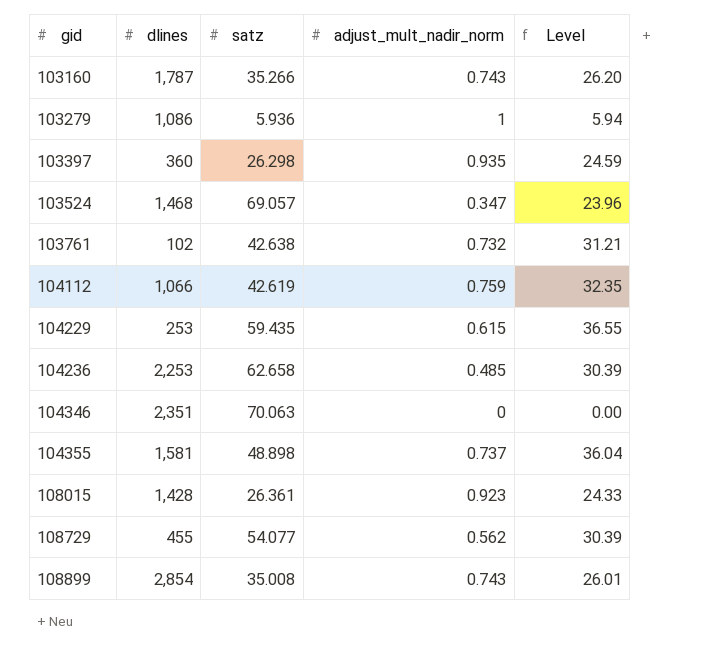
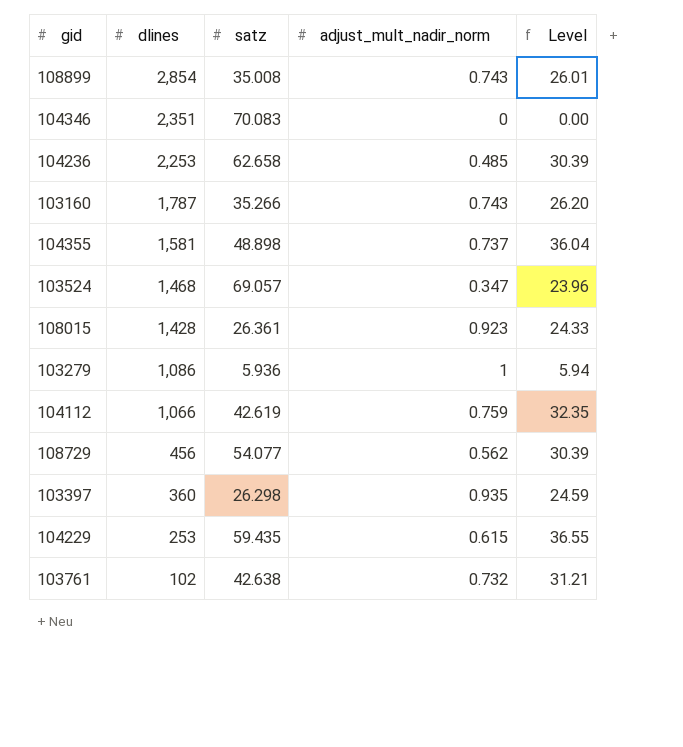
row order: gid ascending -> dlines descending
104346 | satz: 70.063 -> 70.083
108729 | dlines: 455 -> 456

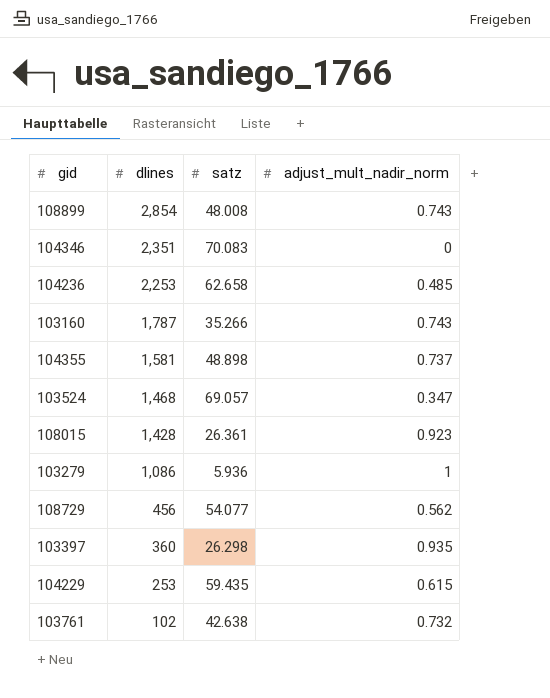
column Level | formula: [satz] * [adjust_mult_nadir_norm] -> none
row 104112: 1,066 | 42.619 | 0.759 | 32.35 -> none
108899 | satz: 35.008 -> 48.008

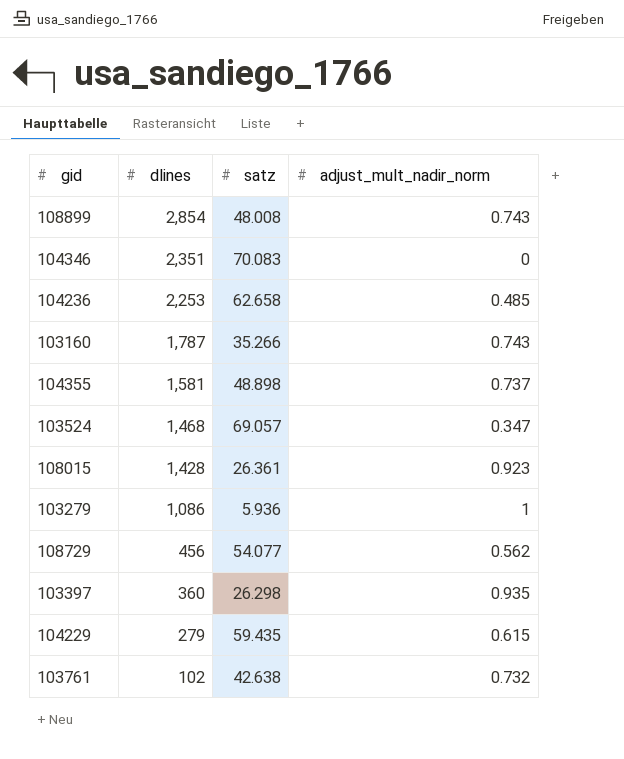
104229 | dlines: 253 -> 279

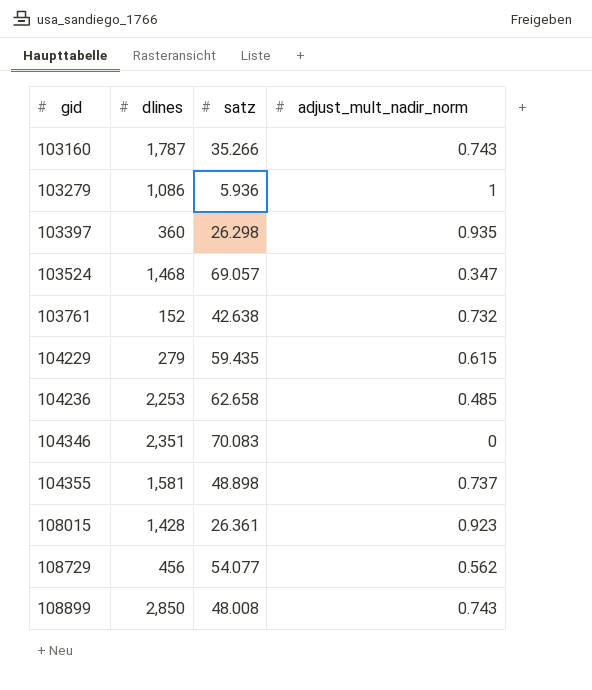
row order: dlines descending -> gid ascending
103761 | dlines: 102 -> 152
108899 | dlines: 2,854 -> 2,850

